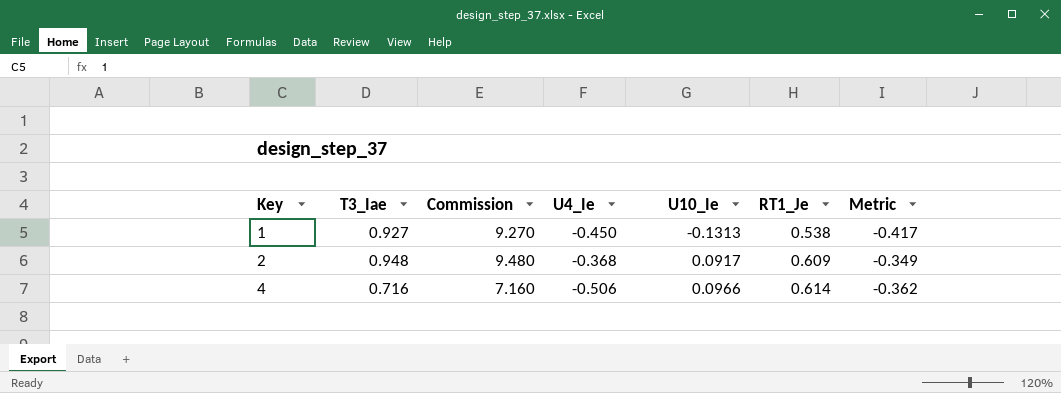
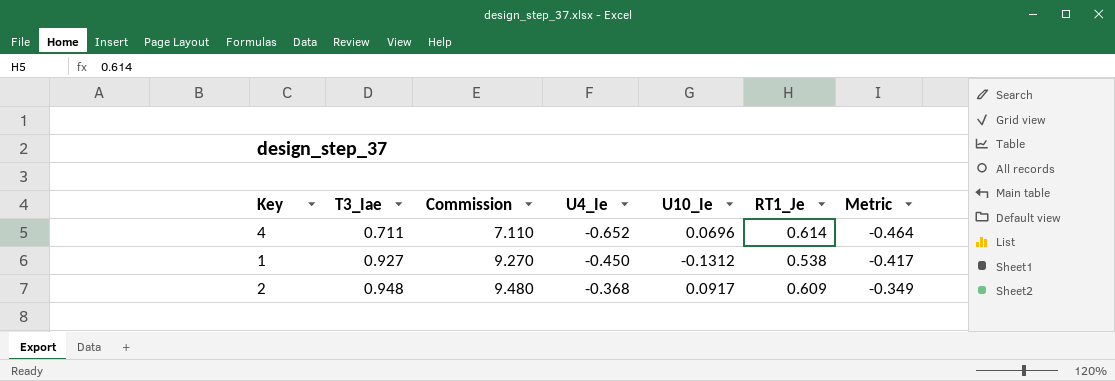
row order: Key ascending -> T3_Iae ascending
4 | T3_Iae: 0.716 -> 0.711
4 | Commission: 7.160 -> 7.110
4 | U4_Ie: -0.506 -> -0.652
4 | U10_Ie: 0.0966 -> 0.0696
4 | Metric: -0.362 -> -0.464
1 | U10_Ie: -0.1313 -> -0.1312

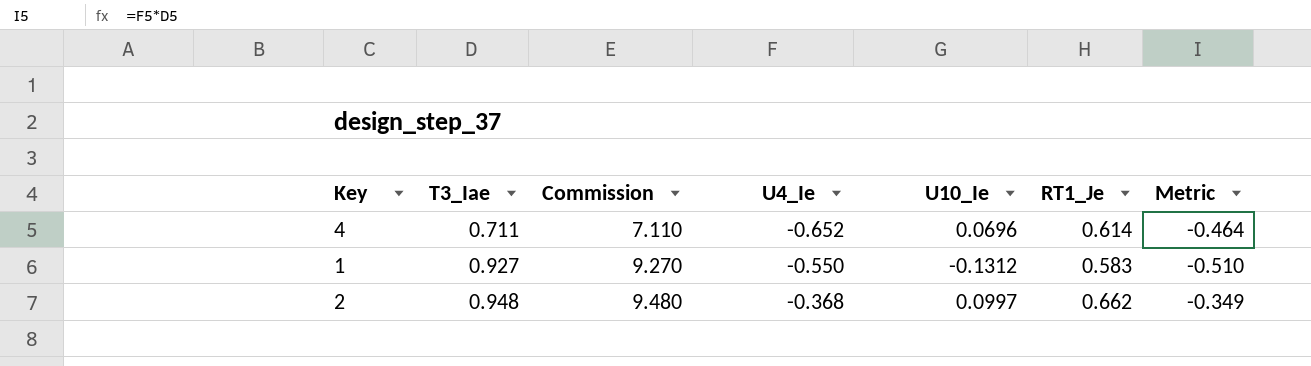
1 | U4_Ie: -0.450 -> -0.550
1 | RT1_Je: 0.538 -> 0.583
1 | Metric: -0.417 -> -0.510
2 | U10_Ie: 0.0917 -> 0.0997
2 | RT1_Je: 0.609 -> 0.662

